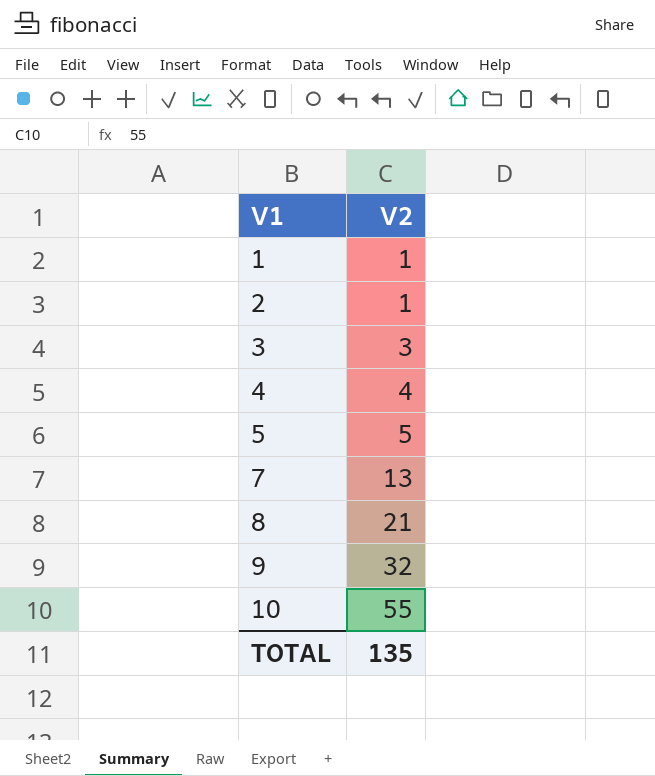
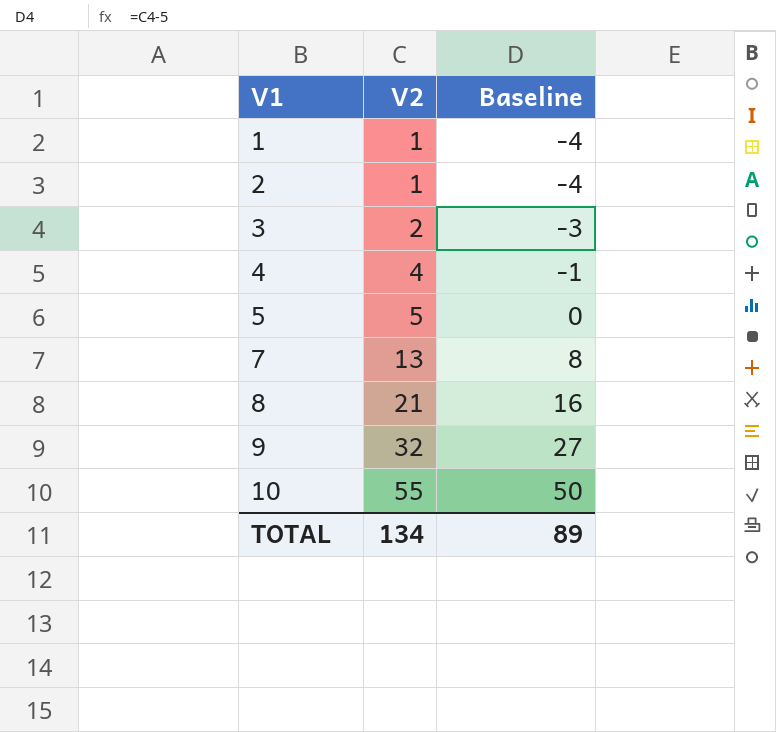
column Baseline | formula: none -> [V2] - 5
3 | V2: 3 -> 2
TOTAL | V2: 135 -> 134

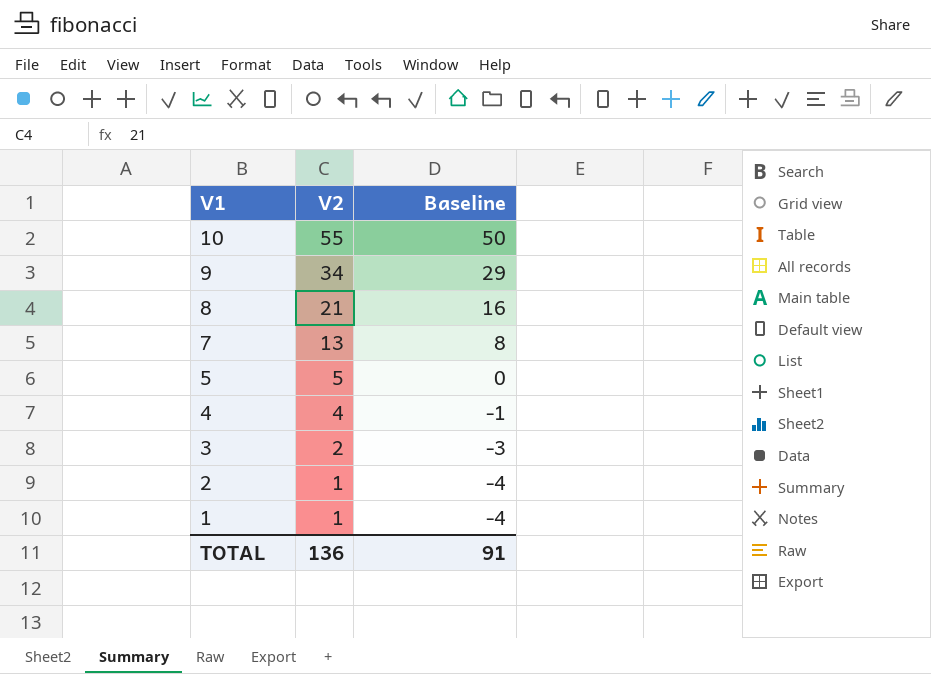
row order: V1 ascending -> V1 descending
9 | V2: 32 -> 34
9 | Baseline: 27 -> 29
TOTAL | V2: 134 -> 136
TOTAL | Baseline: 89 -> 91

